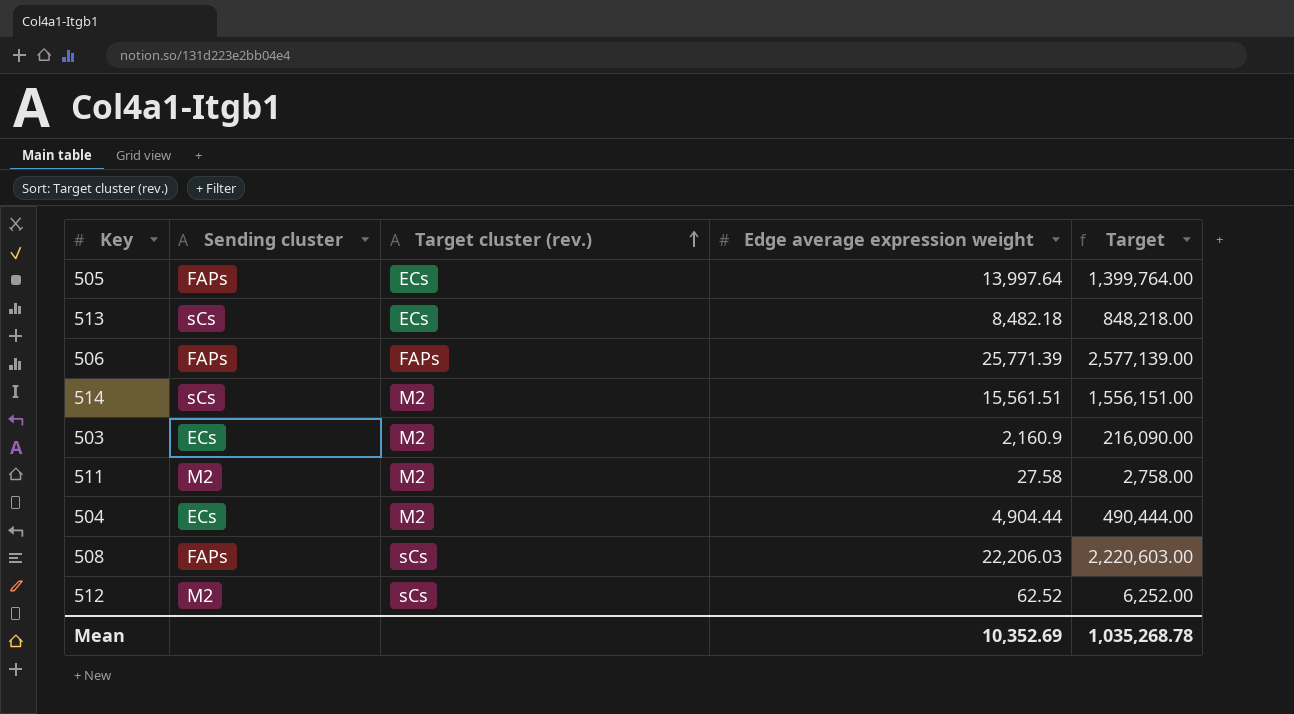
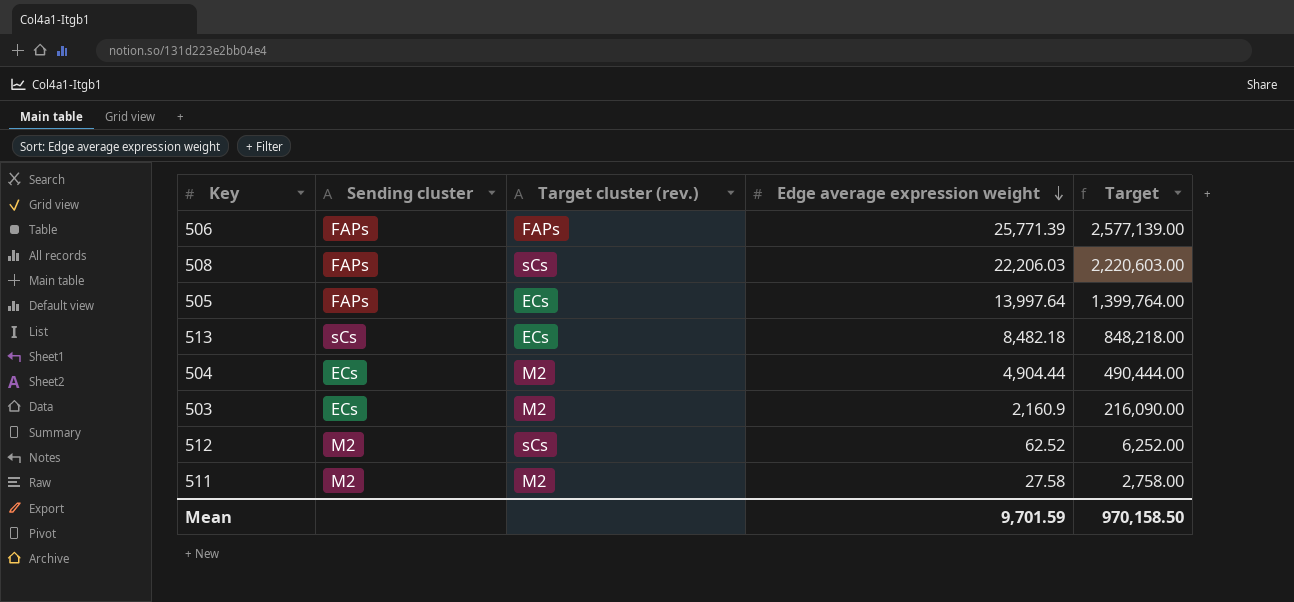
row order: Target cluster (rev.) ascending -> Edge average expression weight descending
row 514: sCs | M2 | 15,561.51 | 1,556,151.00 -> none
Mean | Edge average expression weight: 10,352.69 -> 9,701.59
Mean | Target: 1,035,268.78 -> 970,158.50

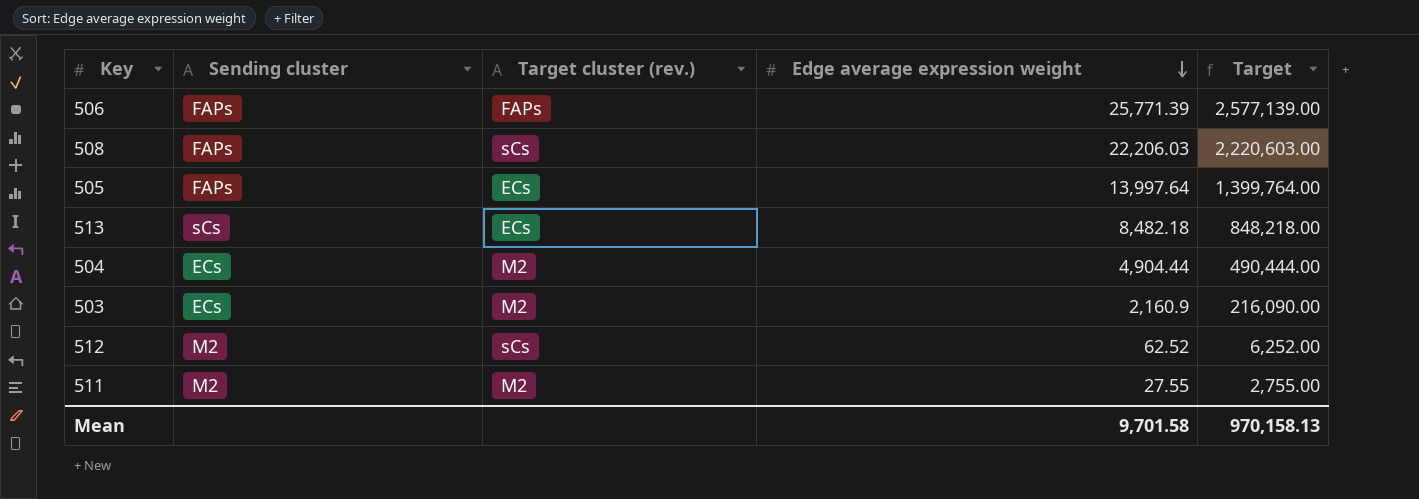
511 | Edge average expression weight: 27.58 -> 27.55
511 | Target: 2,758.00 -> 2,755.00
Mean | Edge average expression weight: 9,701.59 -> 9,701.58
Mean | Target: 970,158.50 -> 970,158.13

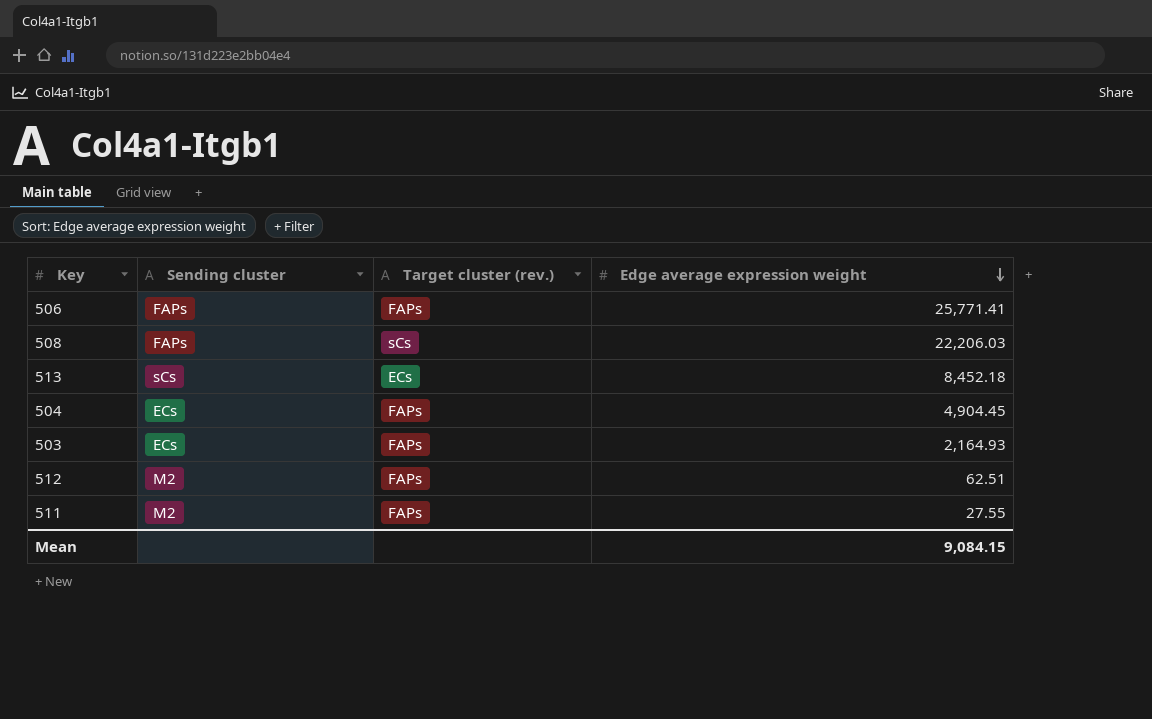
column Target | formula: [Edge average expression weight] * 100 -> none
row 505: FAPs | ECs | 13,997.64 | 1,399,764.00 -> none
506 | Edge average expression weight: 25,771.39 -> 25,771.41
513 | Edge average expression weight: 8,482.18 -> 8,452.18
504 | Target cluster (rev.): M2 -> FAPs
504 | Edge average expression weight: 4,904.44 -> 4,904.45
503 | Target cluster (rev.): M2 -> FAPs
503 | Edge average expression weight: 2,160.9 -> 2,164.93
512 | Target cluster (rev.): sCs -> FAPs
512 | Edge average expression weight: 62.52 -> 62.51
511 | Target cluster (rev.): M2 -> FAPs
Mean | Edge average expression weight: 9,701.58 -> 9,084.15

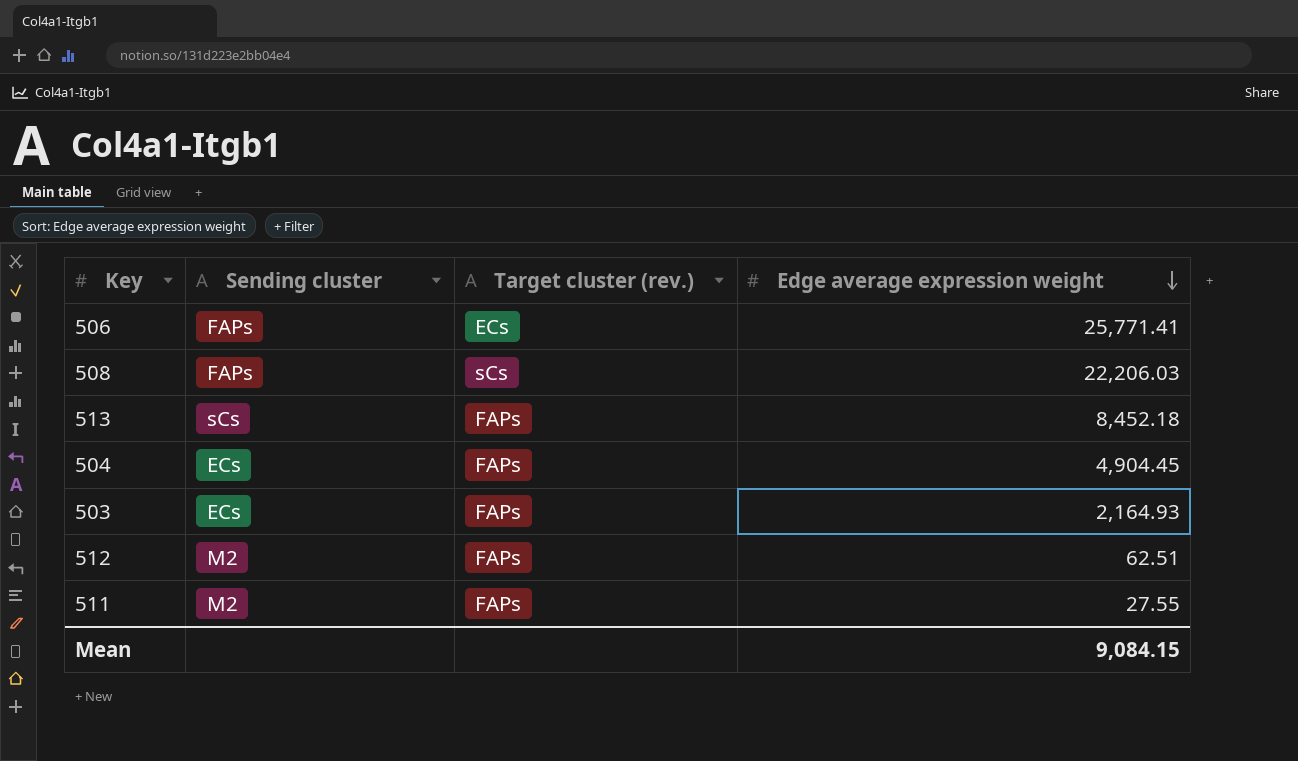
506 | Target cluster (rev.): FAPs -> ECs
513 | Target cluster (rev.): ECs -> FAPs

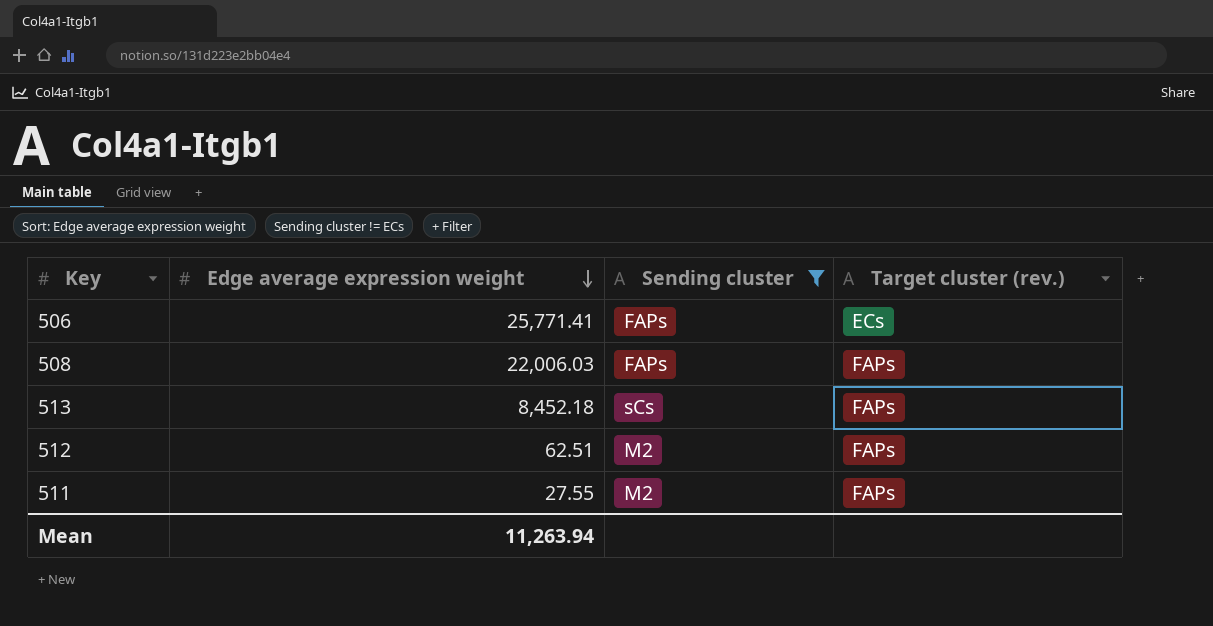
filter: none -> Sending cluster != ECs
column Edge average expression weight | position: 4 -> 2
508 | Edge average expression weight: 22,206.03 -> 22,006.03
508 | Target cluster (rev.): sCs -> FAPs
Mean | Edge average expression weight: 9,084.15 -> 11,263.94

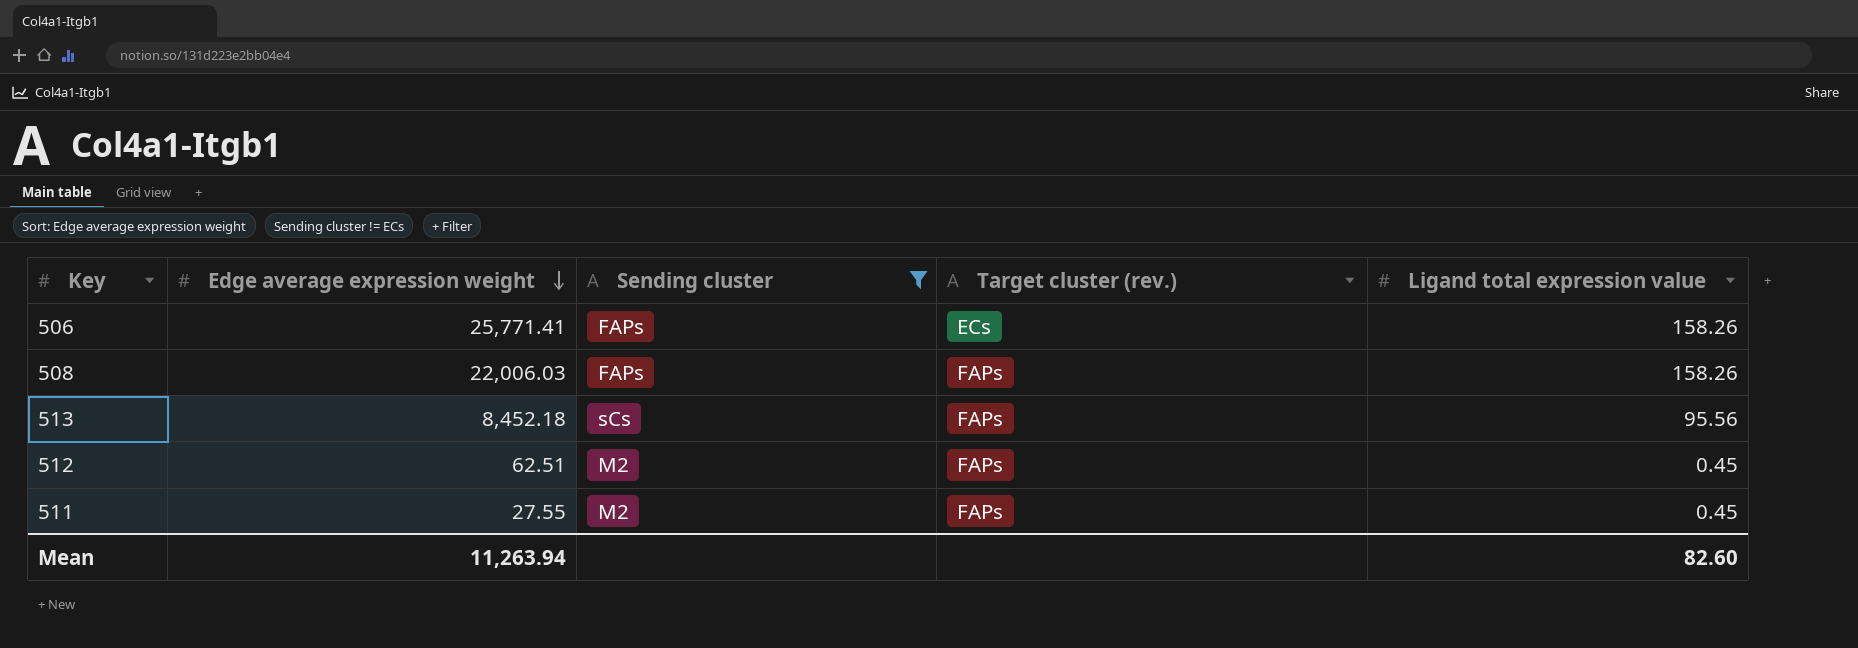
column Ligand total expression value | position: none -> 5

